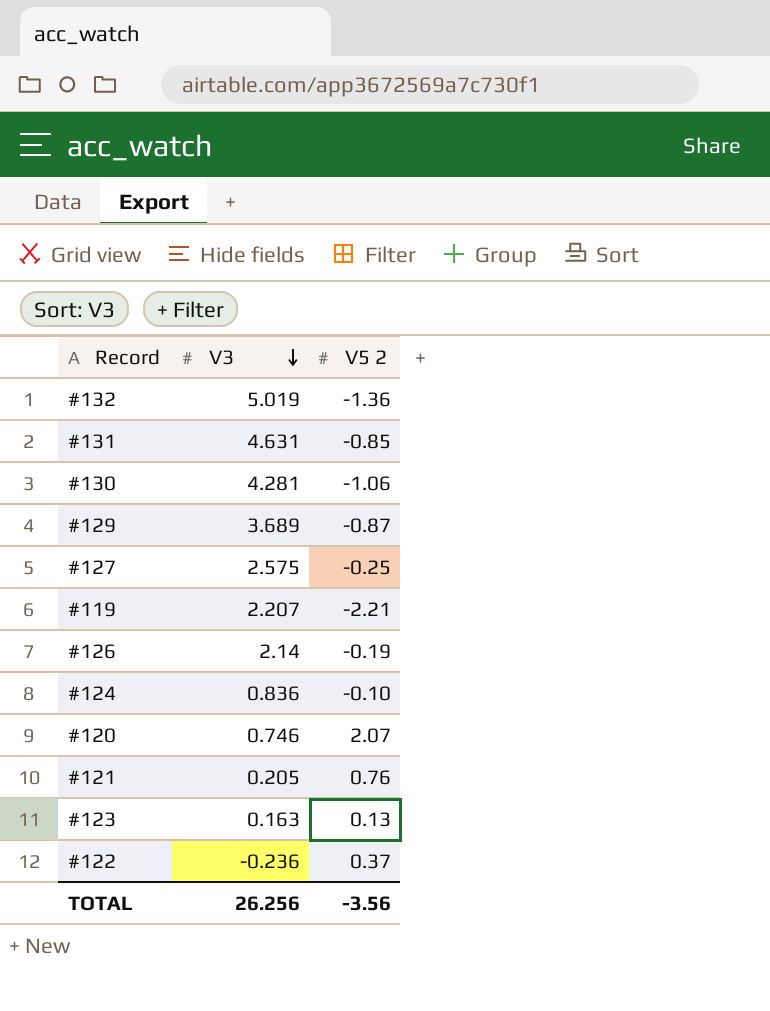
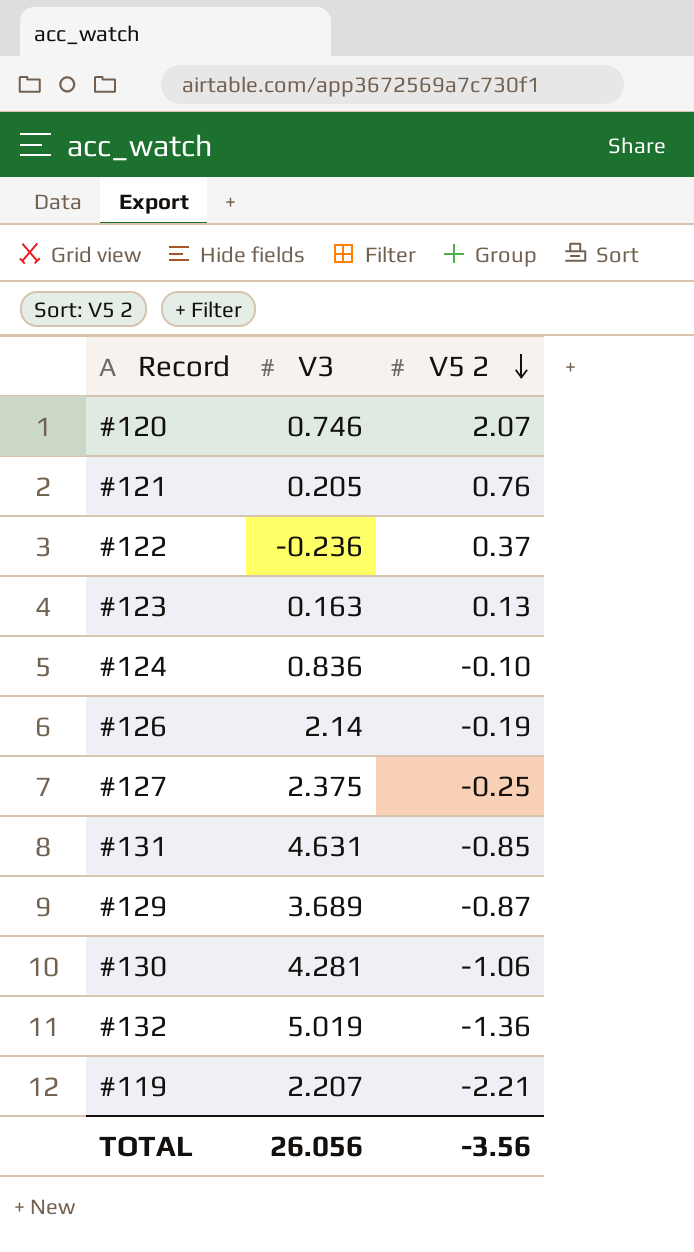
row order: V3 descending -> V5 2 descending
#127 | V3: 2.575 -> 2.375
TOTAL | V3: 26.256 -> 26.056

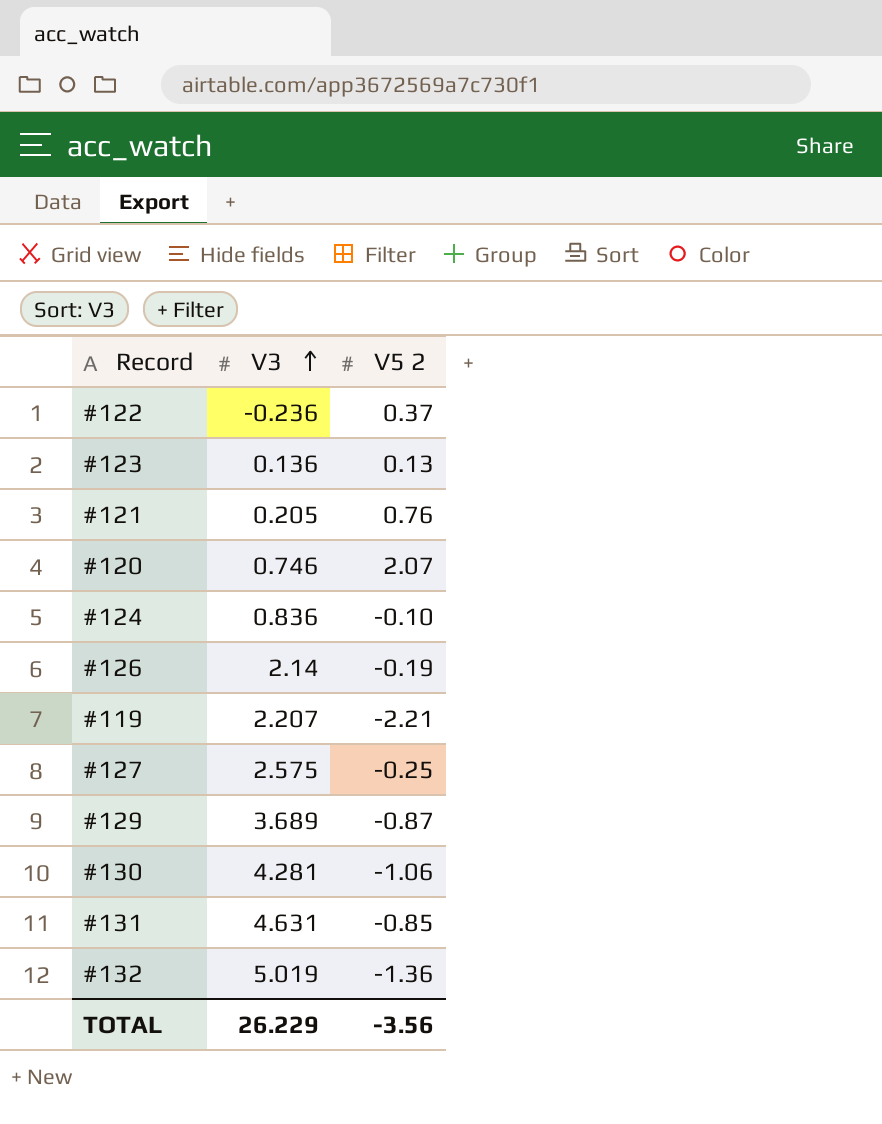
row order: V5 2 descending -> V3 ascending
#123 | V3: 0.163 -> 0.136
#127 | V3: 2.375 -> 2.575
TOTAL | V3: 26.056 -> 26.229

